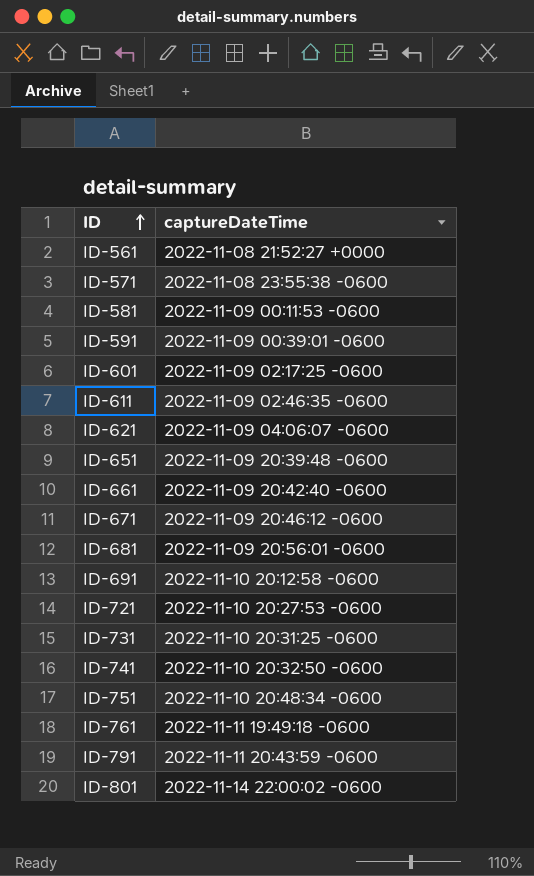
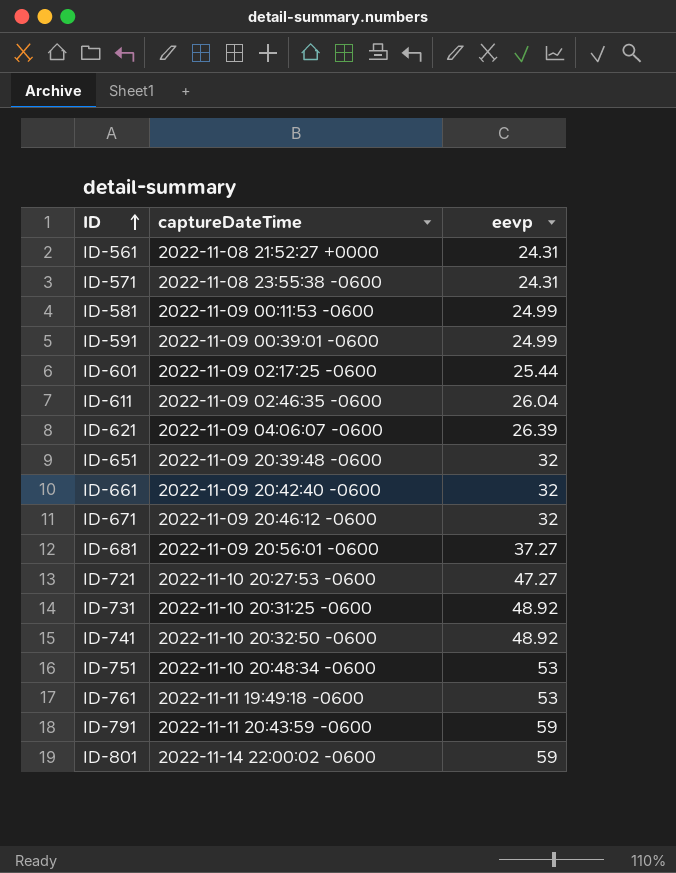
column eevp | position: none -> 3
row ID-691: 2022-11-10 20:12:58 -0600 -> none

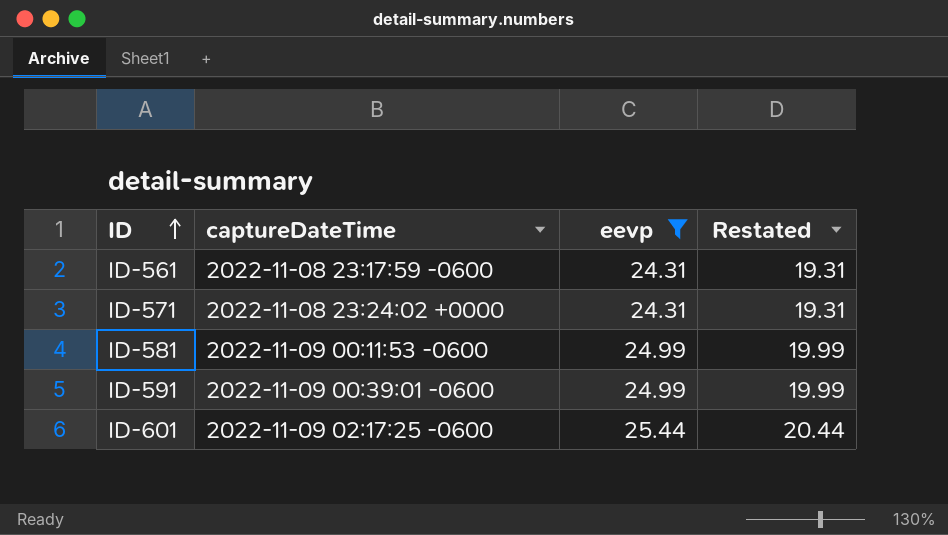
filter: none -> eevp <= 25.44
column Restated | formula: none -> [eevp] - 5
ID-561 | captureDateTime: 2022-11-08 21:52:27 +0000 -> 2022-11-08 23:17:59 -0600
ID-571 | captureDateTime: 2022-11-08 23:55:38 -0600 -> 2022-11-08 23:24:02 +0000

